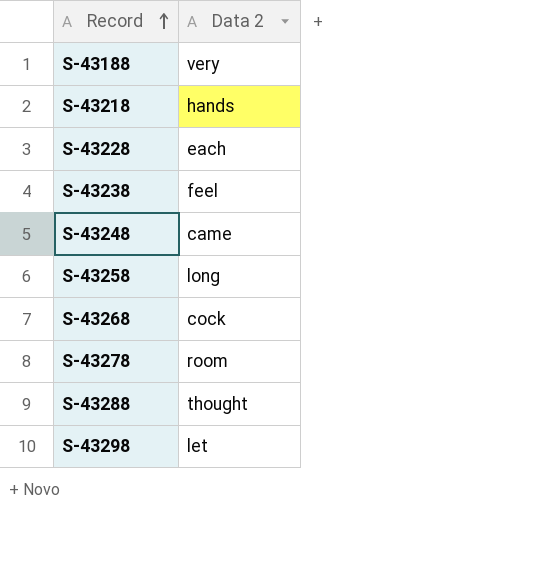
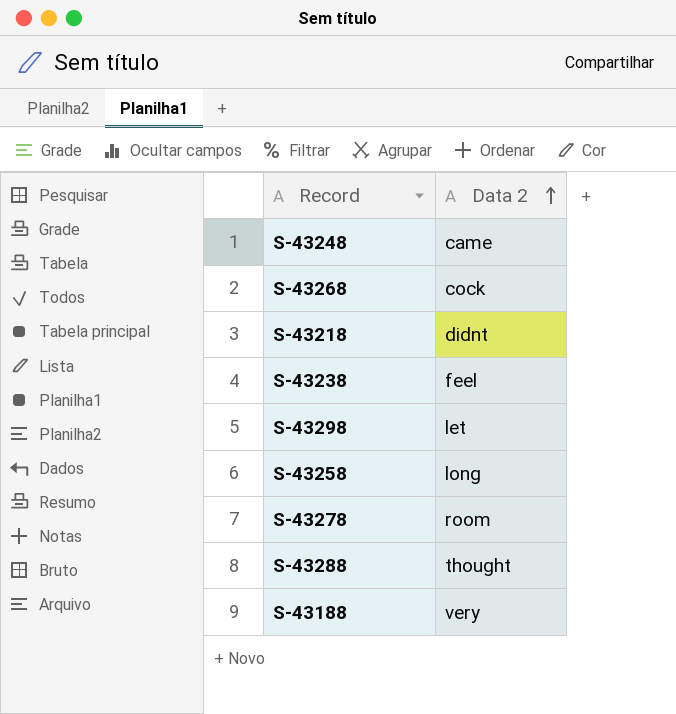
row order: Record ascending -> Data 2 ascending
row S-43228: each -> none
S-43218 | Data 2: hands -> didnt

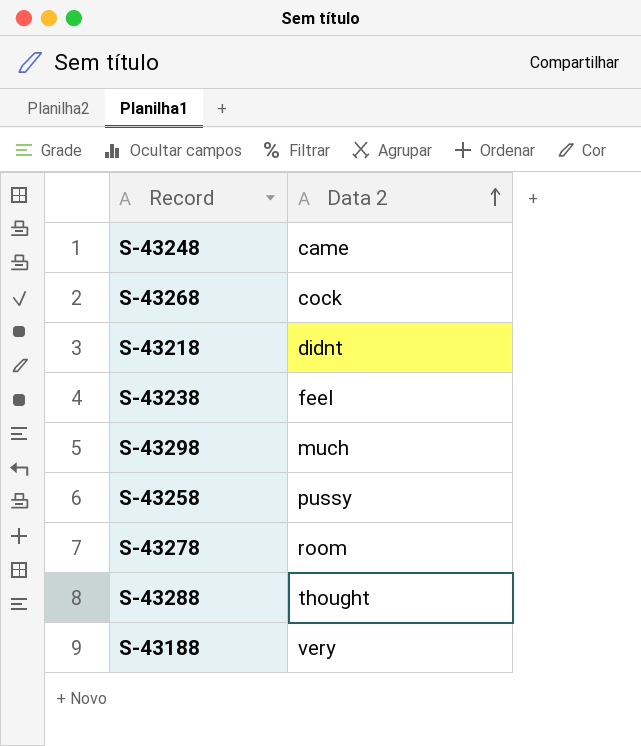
S-43298 | Data 2: let -> much
S-43258 | Data 2: long -> pussy

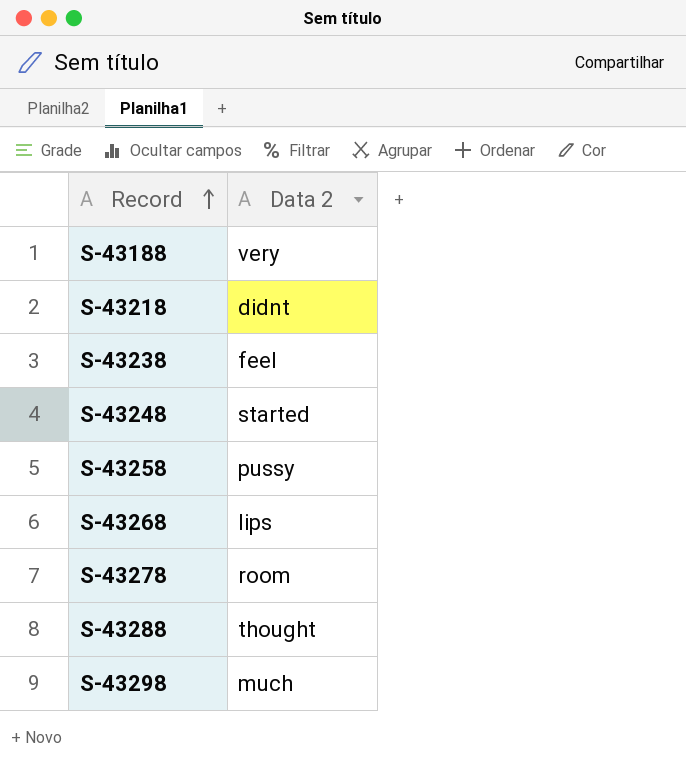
row order: Data 2 ascending -> Record ascending
S-43248 | Data 2: came -> started
S-43268 | Data 2: cock -> lips

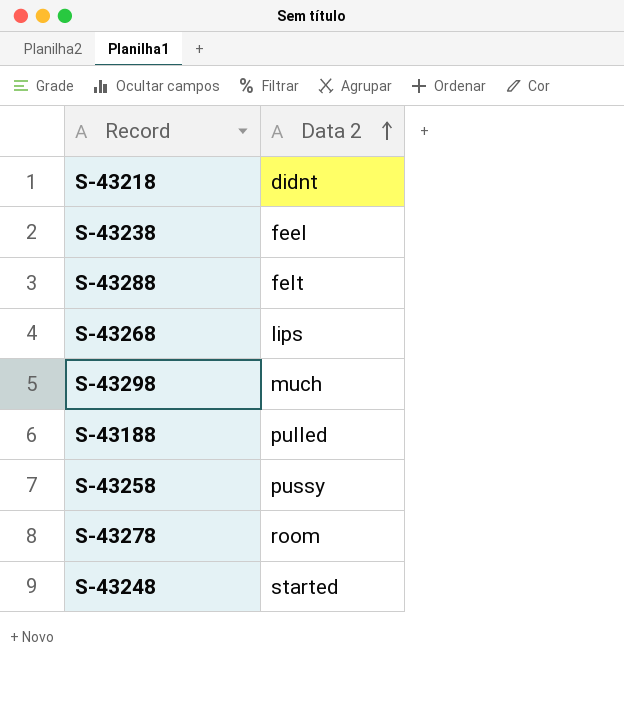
row order: Record ascending -> Data 2 ascending
S-43288 | Data 2: thought -> felt
S-43188 | Data 2: very -> pulled

